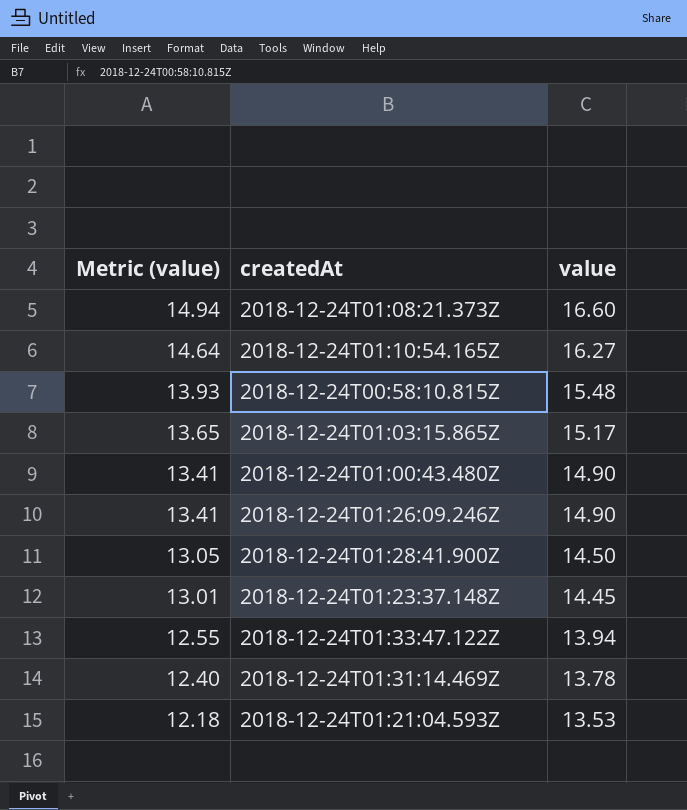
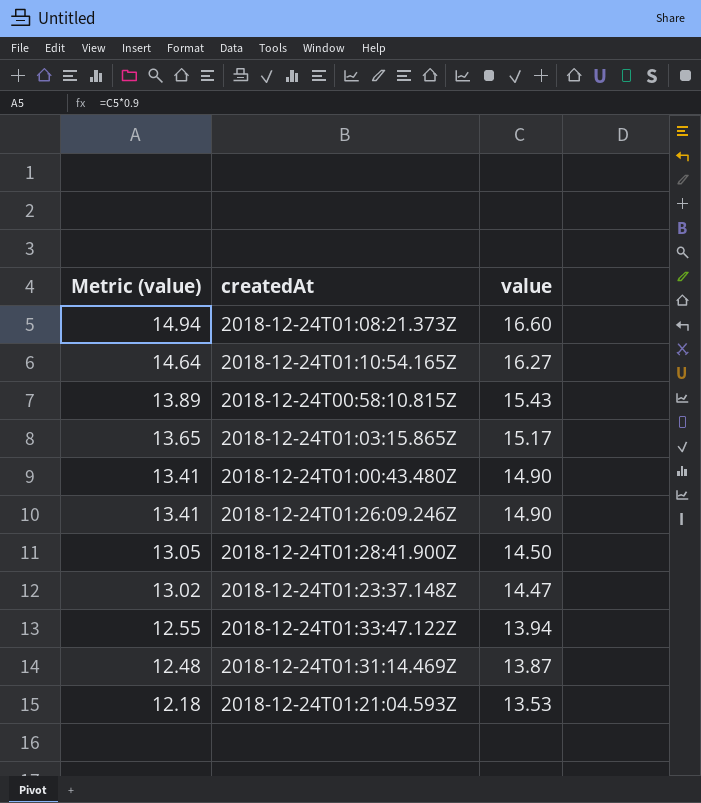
2018-12-24T00:58:10.815Z | Metric (value): 13.93 -> 13.89
2018-12-24T00:58:10.815Z | value: 15.48 -> 15.43
2018-12-24T01:23:37.148Z | Metric (value): 13.01 -> 13.02
2018-12-24T01:23:37.148Z | value: 14.45 -> 14.47
2018-12-24T01:31:14.469Z | Metric (value): 12.40 -> 12.48
2018-12-24T01:31:14.469Z | value: 13.78 -> 13.87

